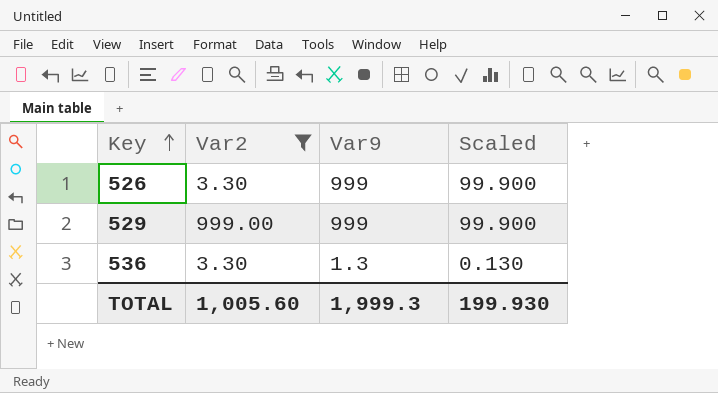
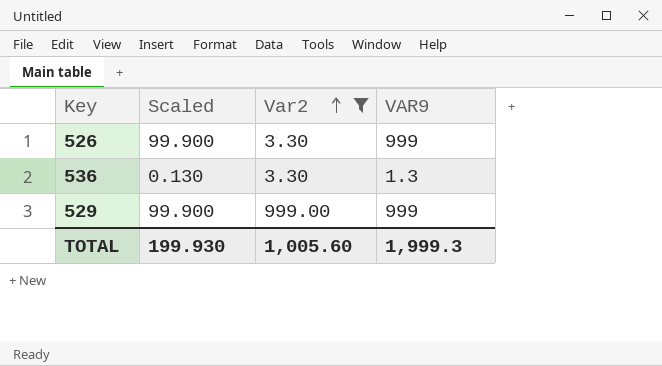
row order: Key ascending -> Var2 ascending
column Scaled | position: 4 -> 2
column name: Var9 -> VAR9

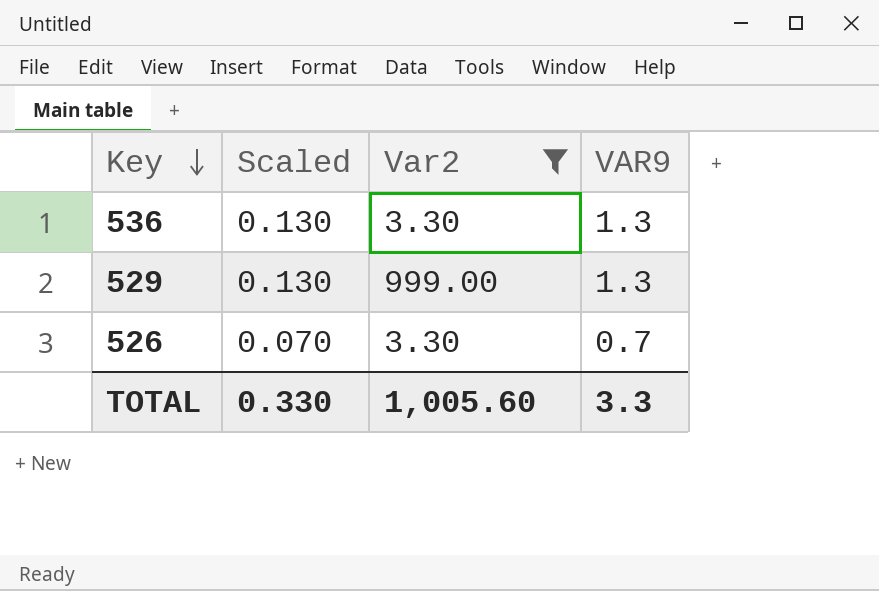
row order: Var2 ascending -> Key descending
529 | Scaled: 99.900 -> 0.130
529 | VAR9: 999 -> 1.3
526 | Scaled: 99.900 -> 0.070
526 | VAR9: 999 -> 0.7
TOTAL | Scaled: 199.930 -> 0.330
TOTAL | VAR9: 1,999.3 -> 3.3

